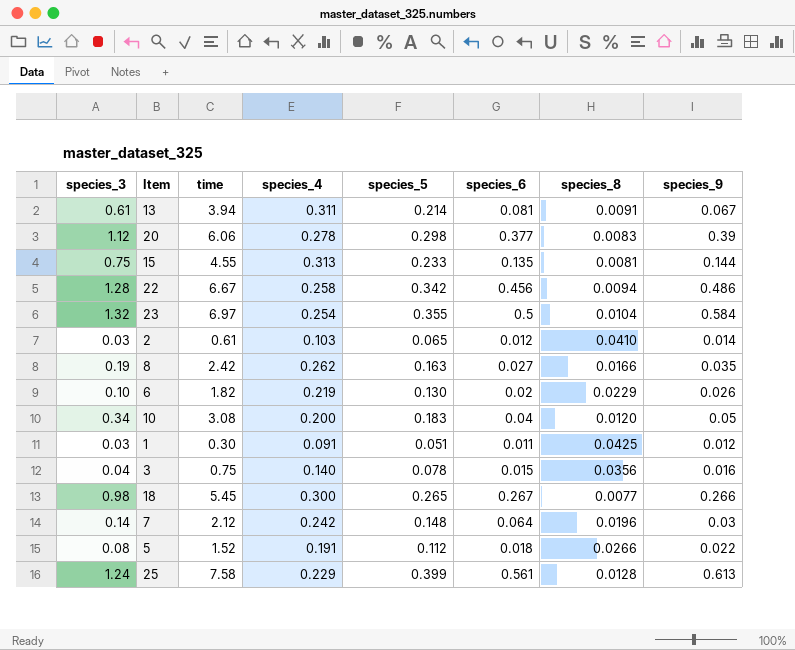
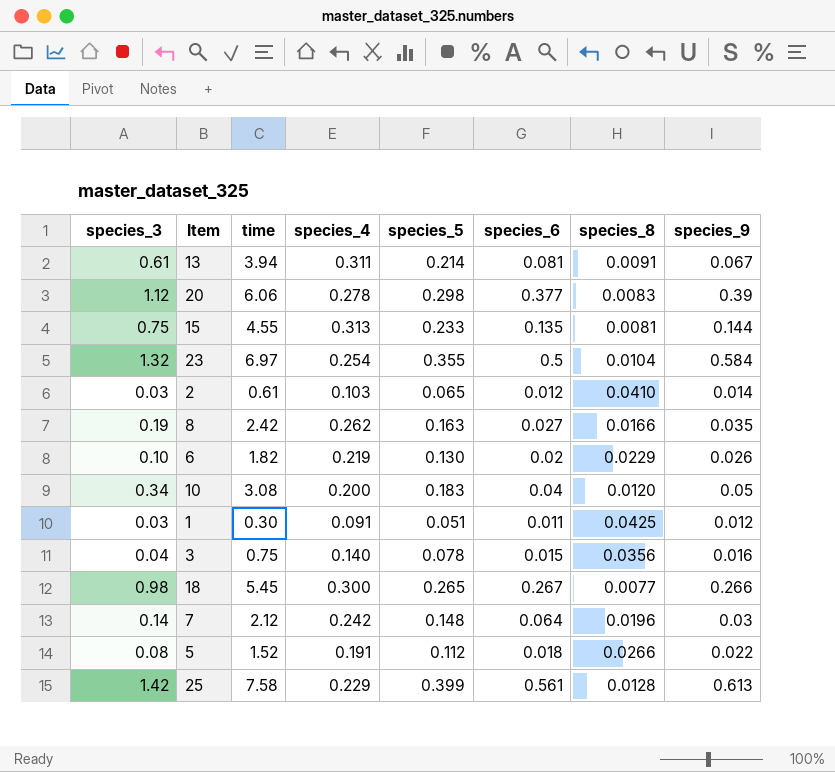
row 22: 1.28 | 6.67 | 0.258 | 0.342 | 0.456 | 0.0094 | 0.486 -> none
25 | species_3: 1.24 -> 1.42

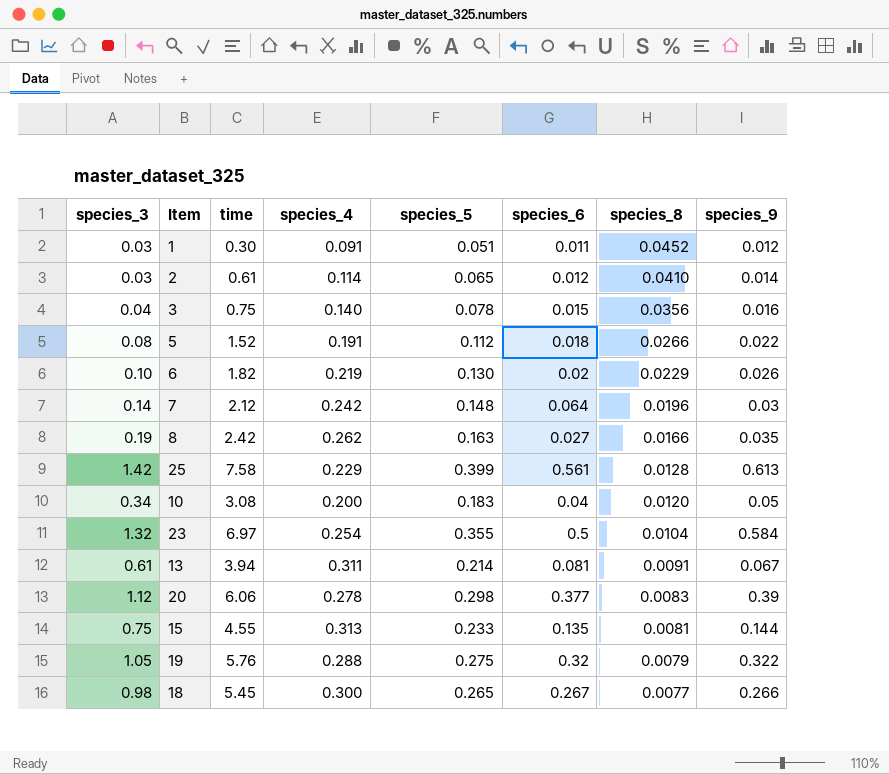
row order: none -> species_8 descending
1 | species_8: 0.0425 -> 0.0452
2 | species_4: 0.103 -> 0.114
row 19: none -> 1.05 | 5.76 | 0.288 | 0.275 | 0.32 | 0.0079 | 0.322

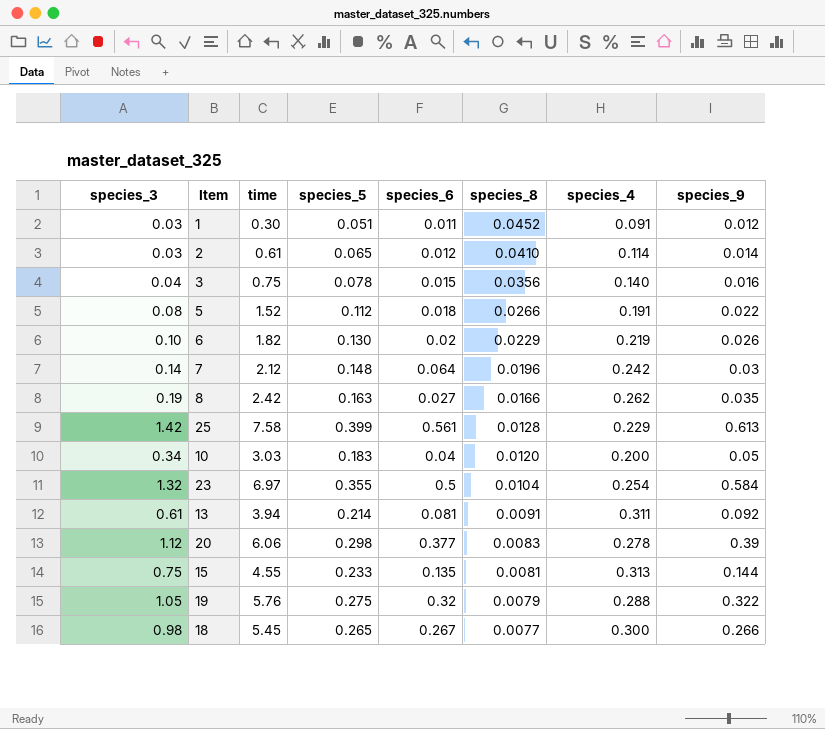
column species_4 | position: 4 -> 7
10 | time: 3.08 -> 3.03
13 | species_9: 0.067 -> 0.092

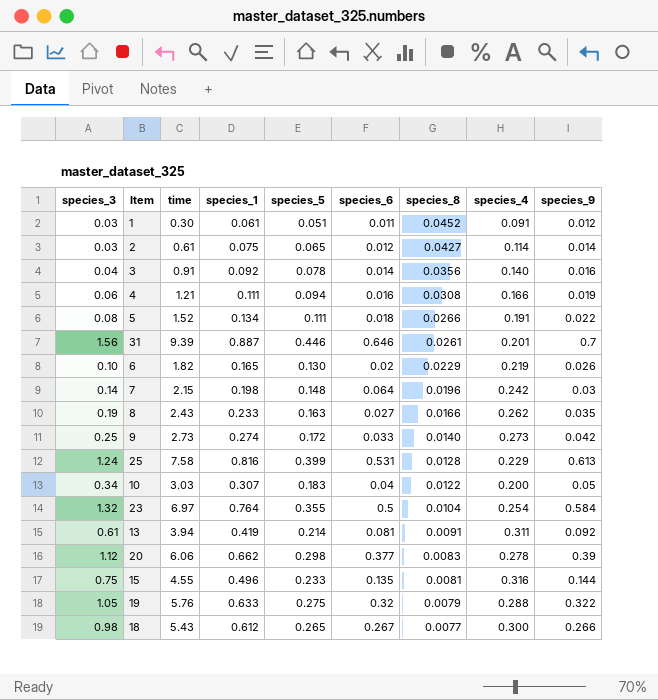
column species_1 | position: none -> 4
2 | species_8: 0.0410 -> 0.0427
3 | time: 0.75 -> 0.91
3 | species_6: 0.015 -> 0.014
row 4: none -> 0.06 | 1.21 | 0.111 | 0.094 | 0.016 | 0.0308 | 0.166 | 0.019
5 | species_5: 0.112 -> 0.111
row 31: none -> 1.56 | 9.39 | 0.887 | 0.446 | 0.646 | 0.0261 | 0.201 | 0.7
7 | time: 2.12 -> 2.15
8 | time: 2.42 -> 2.43
row 9: none -> 0.25 | 2.73 | 0.274 | 0.172 | 0.033 | 0.0140 | 0.273 | 0.042
25 | species_3: 1.42 -> 1.24
25 | species_6: 0.561 -> 0.531
10 | species_8: 0.0120 -> 0.0122
15 | species_4: 0.313 -> 0.316
18 | time: 5.45 -> 5.43

